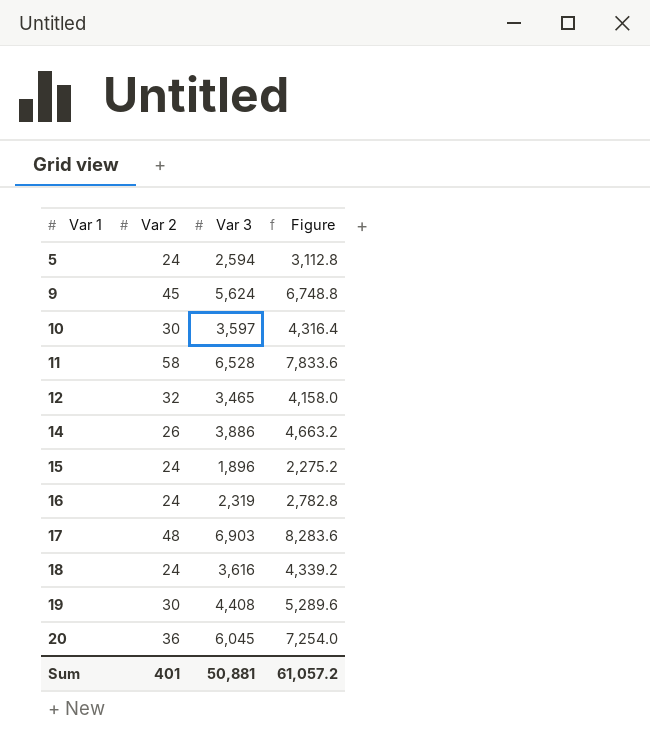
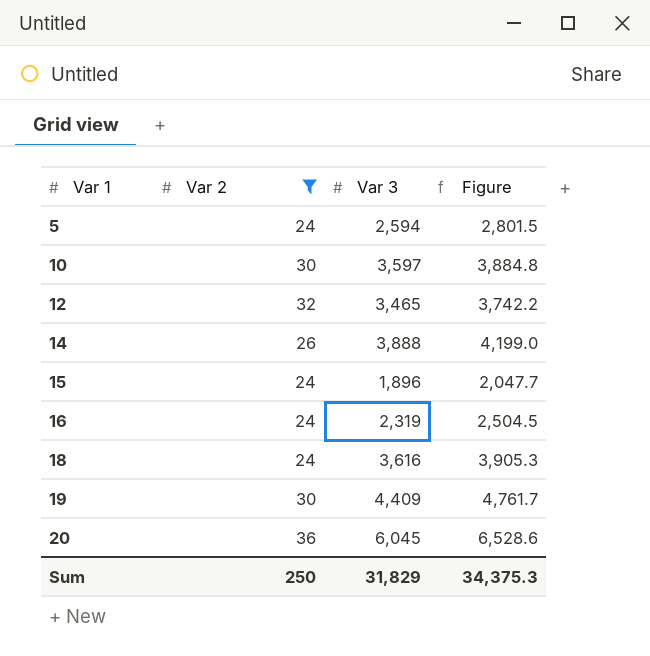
filter: none -> Var 2 <= 36
column Figure | formula: [Var 3] * 1.2 -> [Var 3] * 1.08
14 | Var 3: 3,886 -> 3,888
19 | Var 3: 4,408 -> 4,409
Sum | Var 2: 401 -> 250
Sum | Var 3: 50,881 -> 31,829
Sum | Figure: 61,057.2 -> 34,375.3

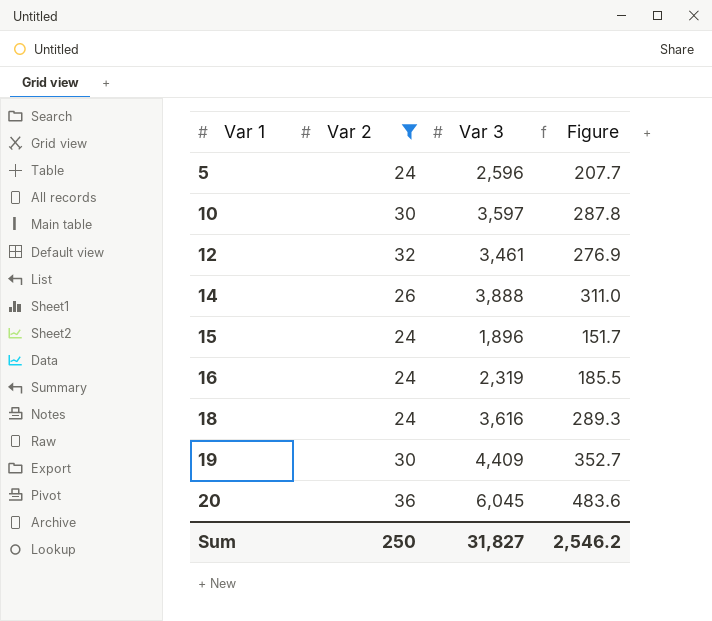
column Figure | formula: [Var 3] * 1.08 -> [Var 3] * 0.08
5 | Var 3: 2,594 -> 2,596
12 | Var 3: 3,465 -> 3,461
Sum | Var 3: 31,829 -> 31,827
Sum | Figure: 34,375.3 -> 2,546.2

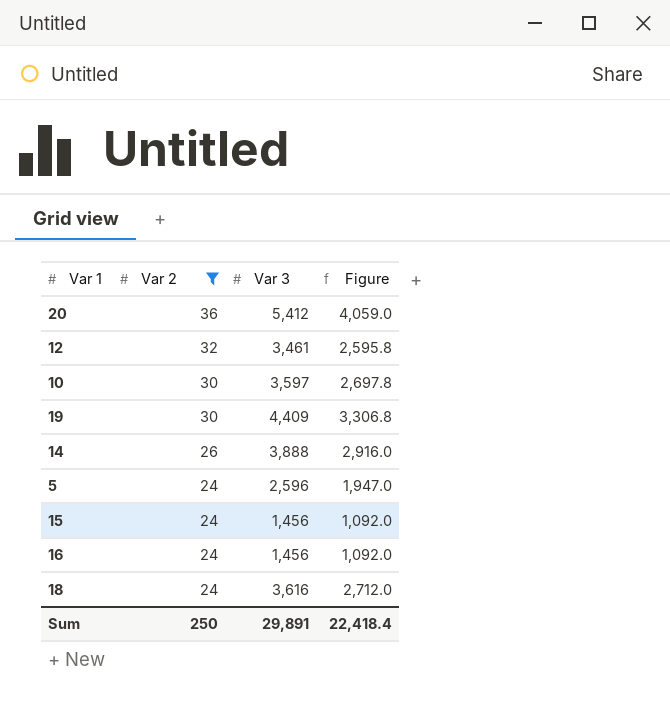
row order: Var 1 ascending -> Var 2 descending
column Figure | formula: [Var 3] * 0.08 -> [Var 3] * 0.75
20 | Var 3: 6,045 -> 5,412
15 | Var 3: 1,896 -> 1,456
16 | Var 3: 2,319 -> 1,456
Sum | Var 3: 31,827 -> 29,891
Sum | Figure: 2,546.2 -> 22,418.4

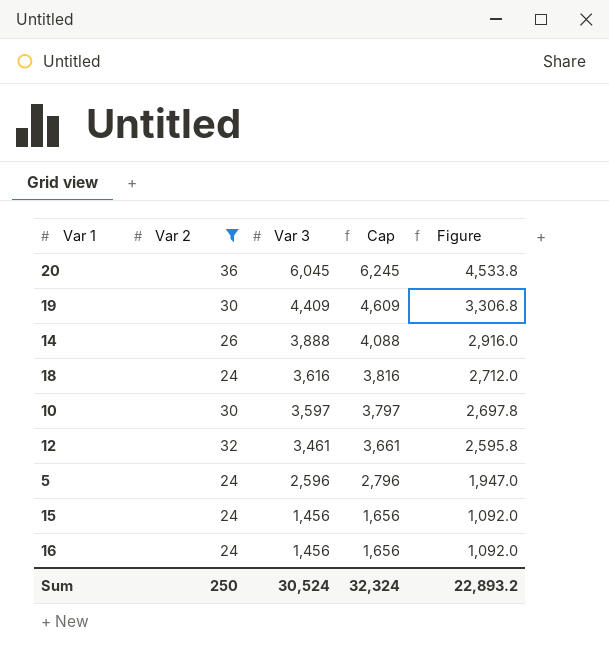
row order: Var 2 descending -> Var 3 descending
column Cap | formula: none -> [Var 3] + 200
20 | Var 3: 5,412 -> 6,045
20 | Figure: 4,059.0 -> 4,533.8
Sum | Var 3: 29,891 -> 30,524
Sum | Figure: 22,418.4 -> 22,893.2

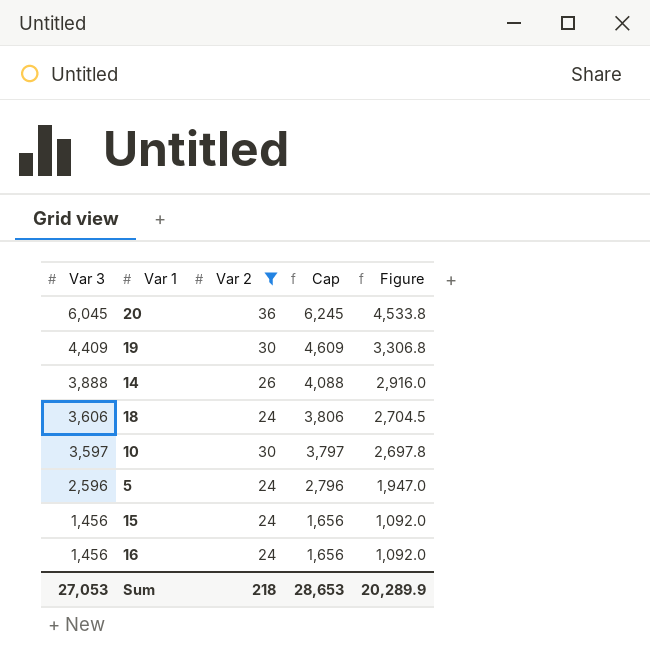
column Var 3 | position: 3 -> 1
row 12: 32 | 3,461 | 3,661 | 2,595.8 -> none
18 | Var 3: 3,616 -> 3,606
18 | Cap: 3,816 -> 3,806
18 | Figure: 2,712.0 -> 2,704.5
Sum | Var 3: 30,524 -> 27,053
Sum | Var 2: 250 -> 218
Sum | Cap: 32,324 -> 28,653
Sum | Figure: 22,893.2 -> 20,289.9

